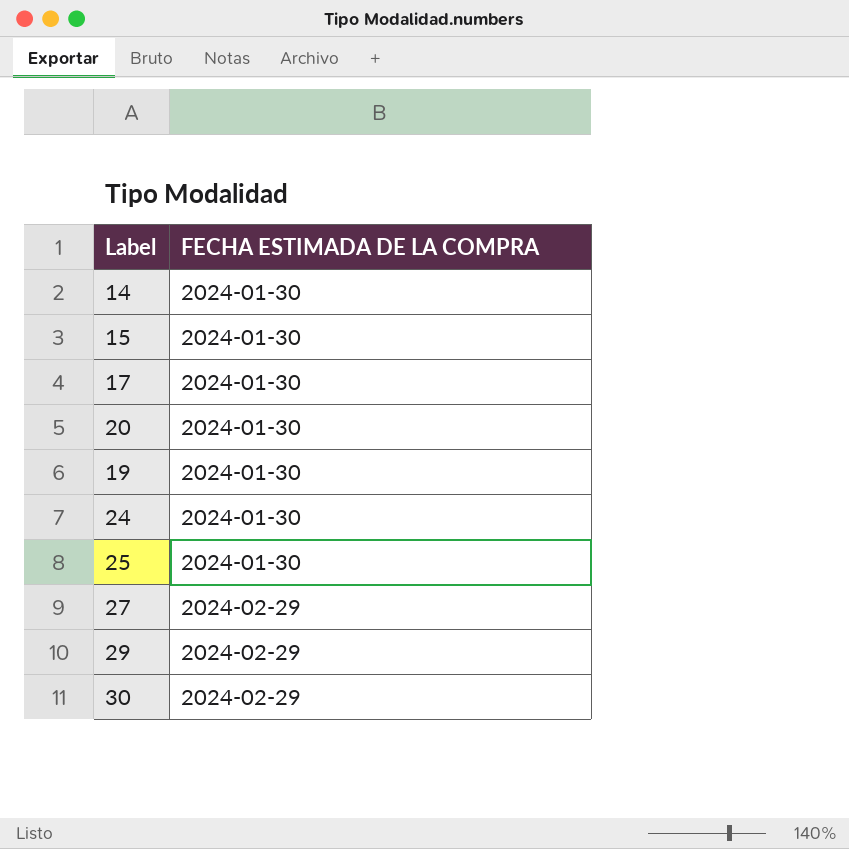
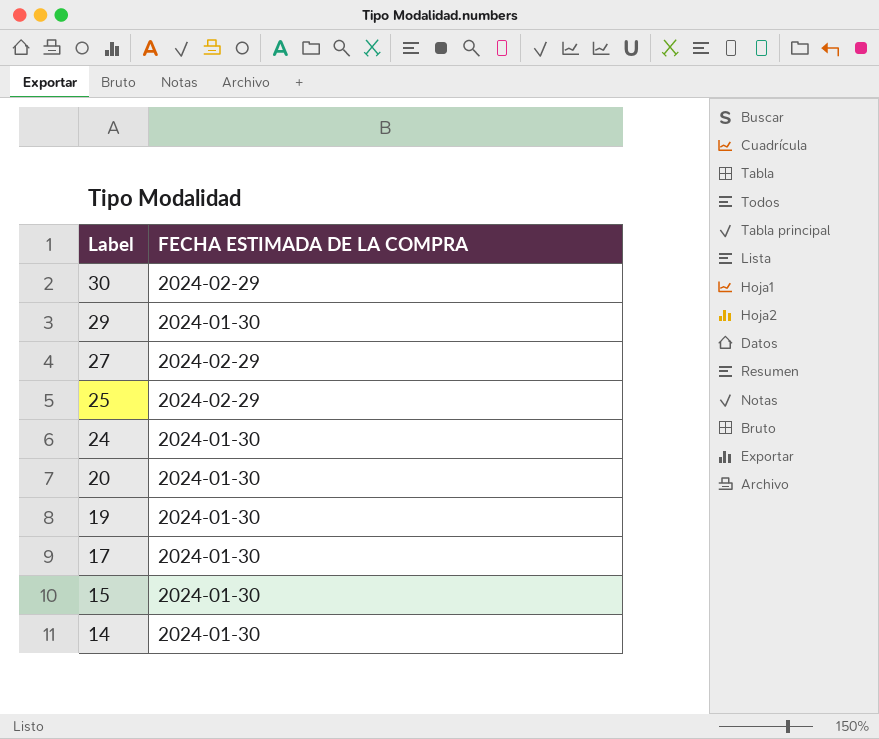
row order: FECHA ESTIMADA DE LA COMPRA ascending -> Label descending
29 | FECHA ESTIMADA DE LA COMPRA: 2024-02-29 -> 2024-01-30
25 | FECHA ESTIMADA DE LA COMPRA: 2024-01-30 -> 2024-02-29

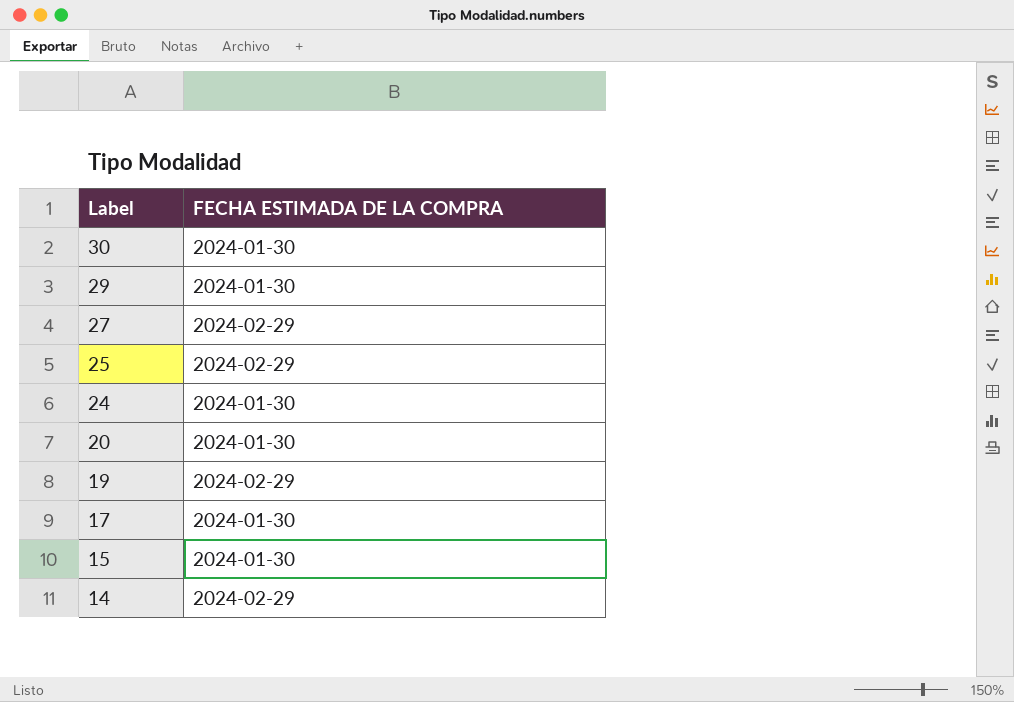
30 | FECHA ESTIMADA DE LA COMPRA: 2024-02-29 -> 2024-01-30
19 | FECHA ESTIMADA DE LA COMPRA: 2024-01-30 -> 2024-02-29
14 | FECHA ESTIMADA DE LA COMPRA: 2024-01-30 -> 2024-02-29

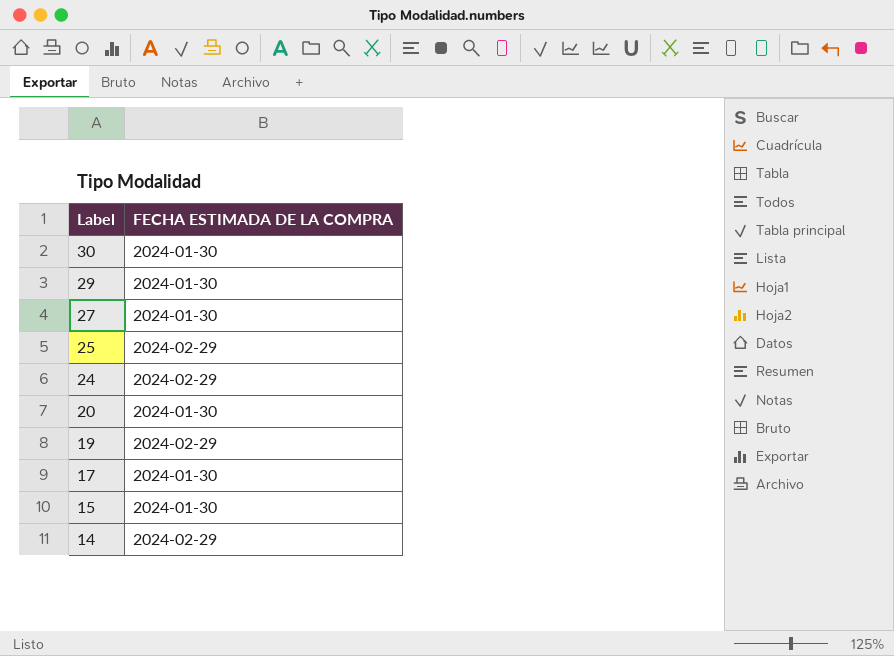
27 | FECHA ESTIMADA DE LA COMPRA: 2024-02-29 -> 2024-01-30
24 | FECHA ESTIMADA DE LA COMPRA: 2024-01-30 -> 2024-02-29

